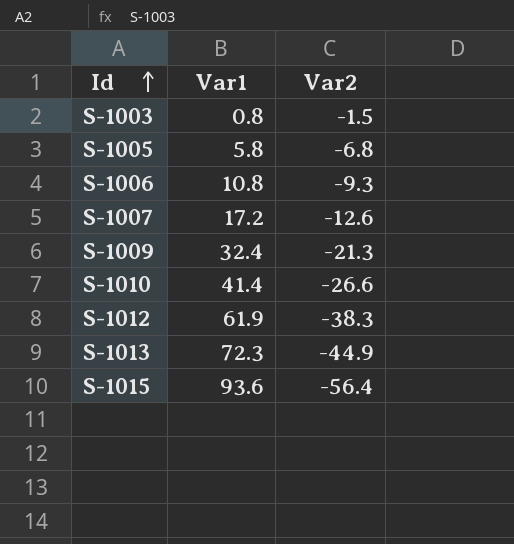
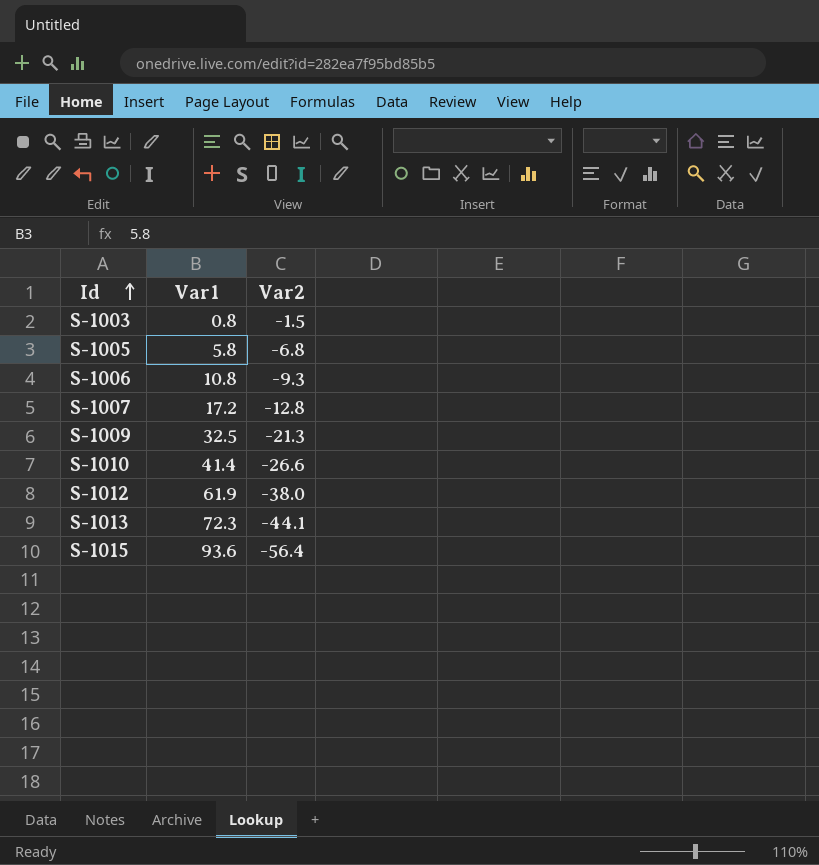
S-1007 | Var2: -12.6 -> -12.8
S-1009 | Var1: 32.4 -> 32.5
S-1012 | Var2: -38.3 -> -38.0
S-1013 | Var2: -44.9 -> -44.1

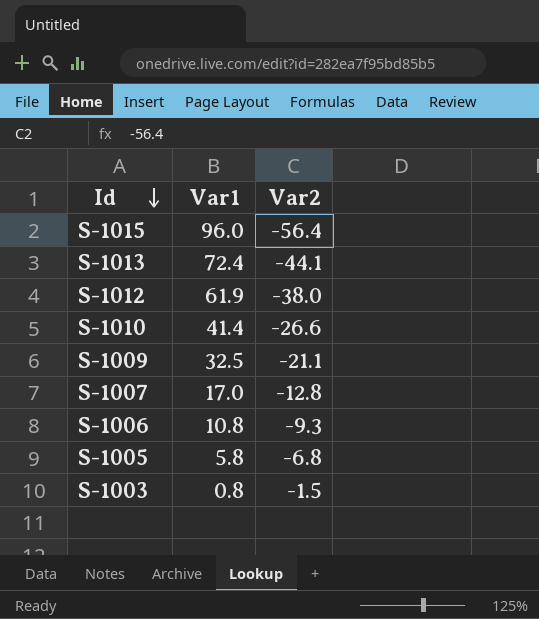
row order: Id ascending -> Id descending
S-1015 | Var1: 93.6 -> 96.0
S-1013 | Var1: 72.3 -> 72.4
S-1009 | Var2: -21.3 -> -21.1
S-1007 | Var1: 17.2 -> 17.0

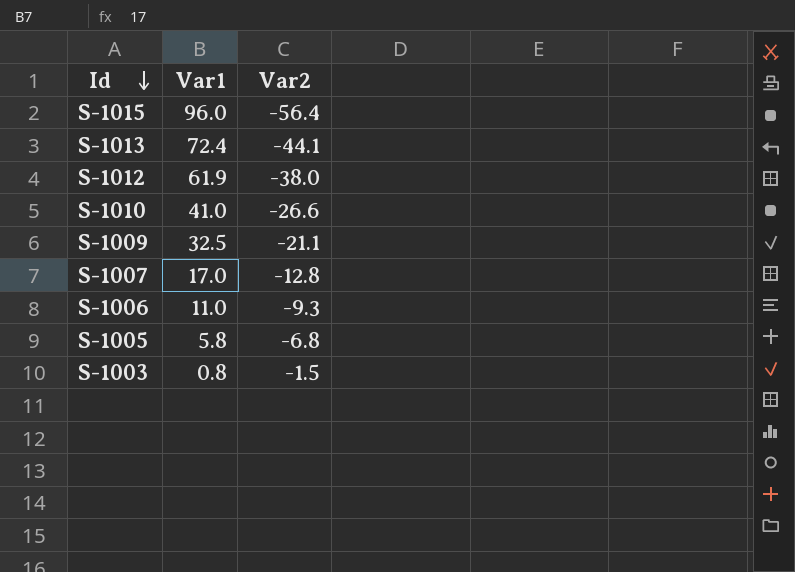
S-1010 | Var1: 41.4 -> 41.0
S-1006 | Var1: 10.8 -> 11.0

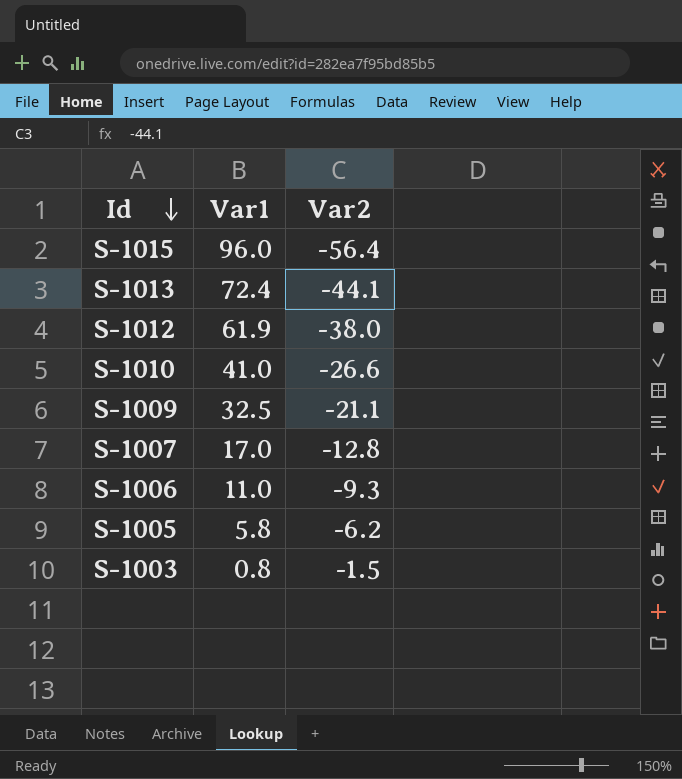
S-1005 | Var2: -6.8 -> -6.2

